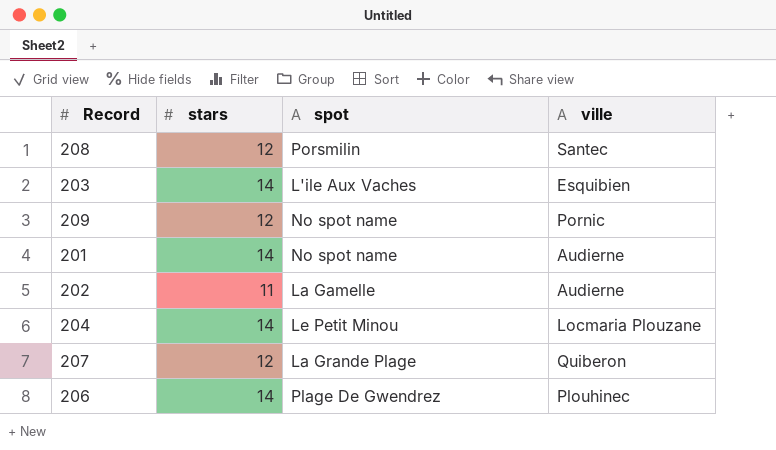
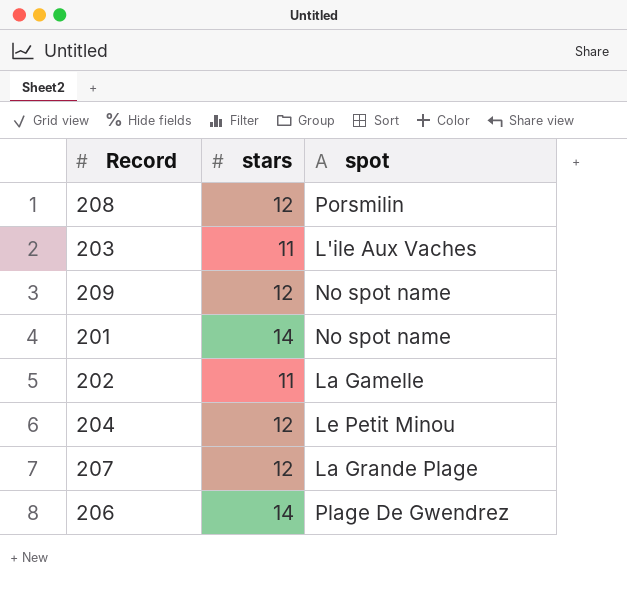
column ville | position: 4 -> none
203 | stars: 14 -> 11
204 | stars: 14 -> 12

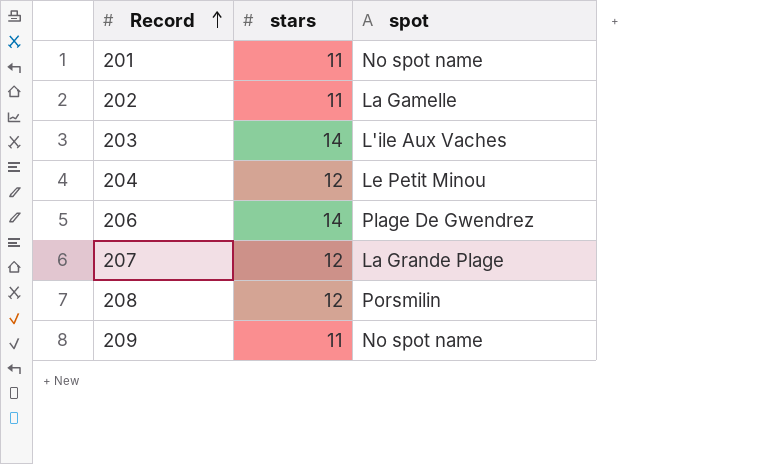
row order: none -> Record ascending
201 | stars: 14 -> 11
203 | stars: 11 -> 14
209 | stars: 12 -> 11

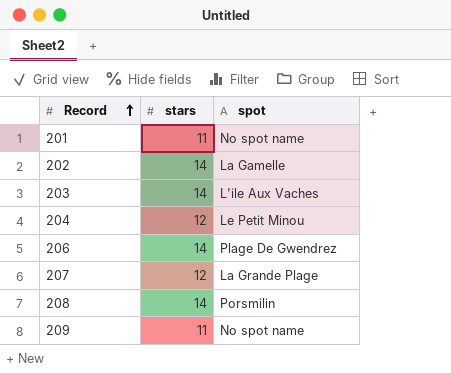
202 | stars: 11 -> 14
208 | stars: 12 -> 14

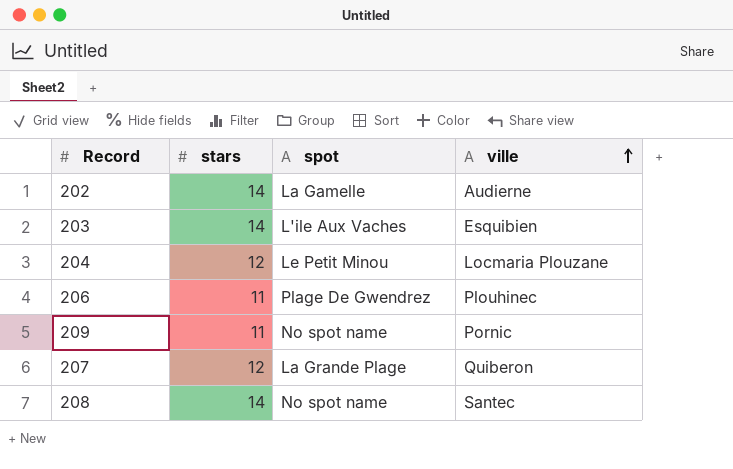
row order: Record ascending -> ville ascending
column ville | position: none -> 4
row 201: 11 | No spot name -> none
206 | stars: 14 -> 11
208 | spot: Porsmilin -> No spot name

